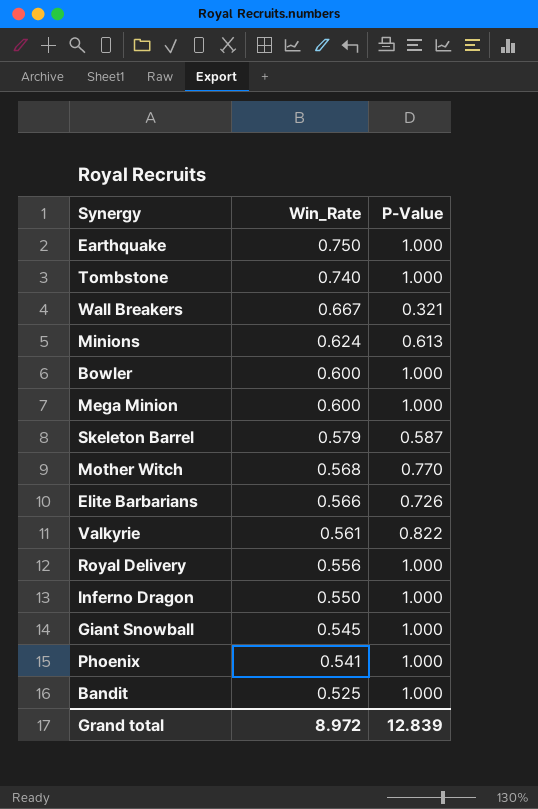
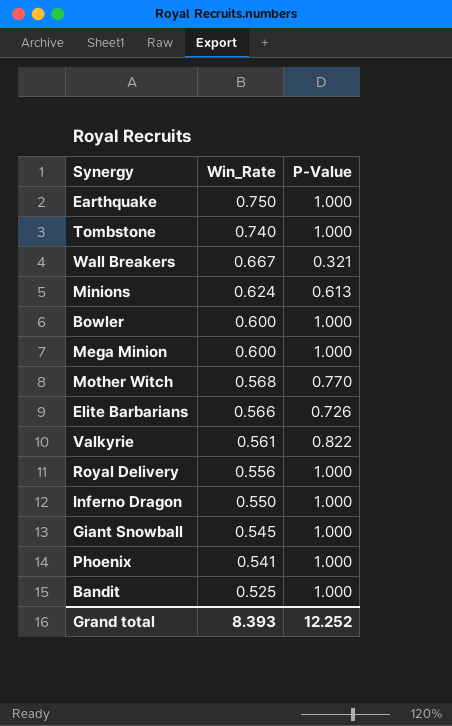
row Skeleton Barrel: 0.579 | 0.587 -> none
Grand total | Win_Rate: 8.972 -> 8.393
Grand total | P-Value: 12.839 -> 12.252

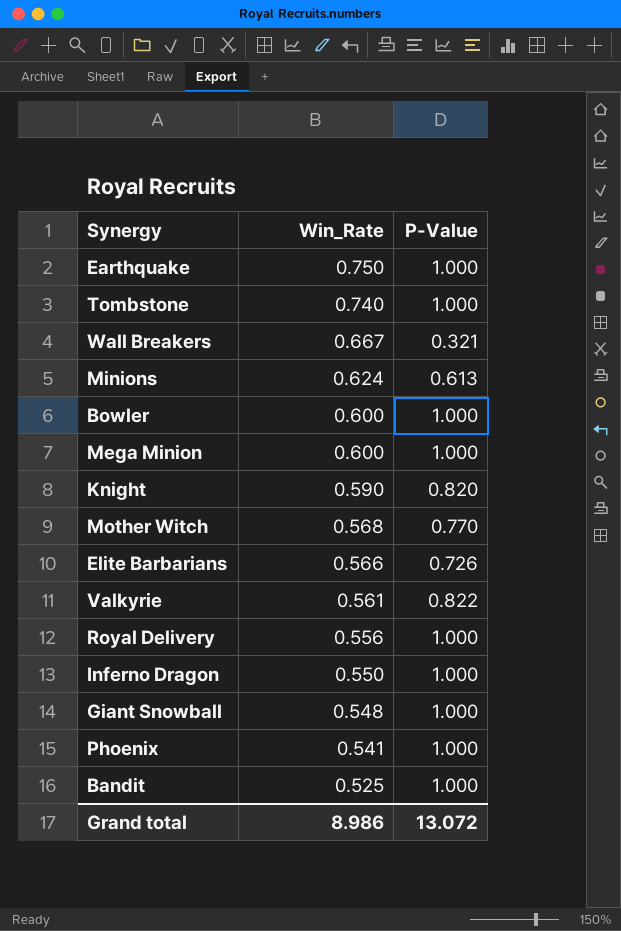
row Knight: none -> 0.590 | 0.820
Giant Snowball | Win_Rate: 0.545 -> 0.548
Grand total | Win_Rate: 8.393 -> 8.986
Grand total | P-Value: 12.252 -> 13.072

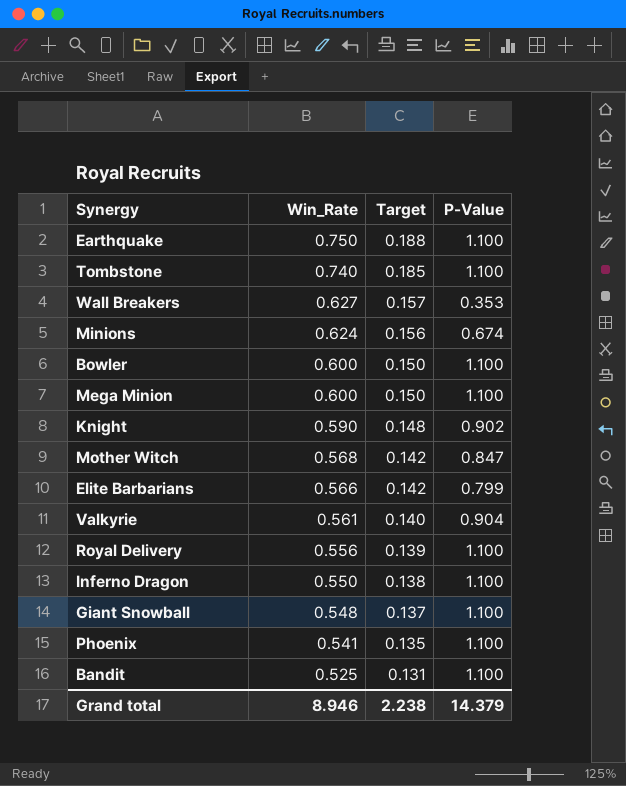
column Target | formula: none -> [Win_Rate] * 0.25
Earthquake | P-Value: 1.000 -> 1.100
Tombstone | P-Value: 1.000 -> 1.100
Wall Breakers | Win_Rate: 0.667 -> 0.627
Wall Breakers | P-Value: 0.321 -> 0.353
Minions | P-Value: 0.613 -> 0.674
Bowler | P-Value: 1.000 -> 1.100
Mega Minion | P-Value: 1.000 -> 1.100
Knight | P-Value: 0.820 -> 0.902
Mother Witch | P-Value: 0.770 -> 0.847
Elite Barbarians | P-Value: 0.726 -> 0.799
Valkyrie | P-Value: 0.822 -> 0.904
Royal Delivery | P-Value: 1.000 -> 1.100
Inferno Dragon | P-Value: 1.000 -> 1.100
Giant Snowball | P-Value: 1.000 -> 1.100
Phoenix | P-Value: 1.000 -> 1.100
Bandit | P-Value: 1.000 -> 1.100
Grand total | Win_Rate: 8.986 -> 8.946
Grand total | P-Value: 13.072 -> 14.379

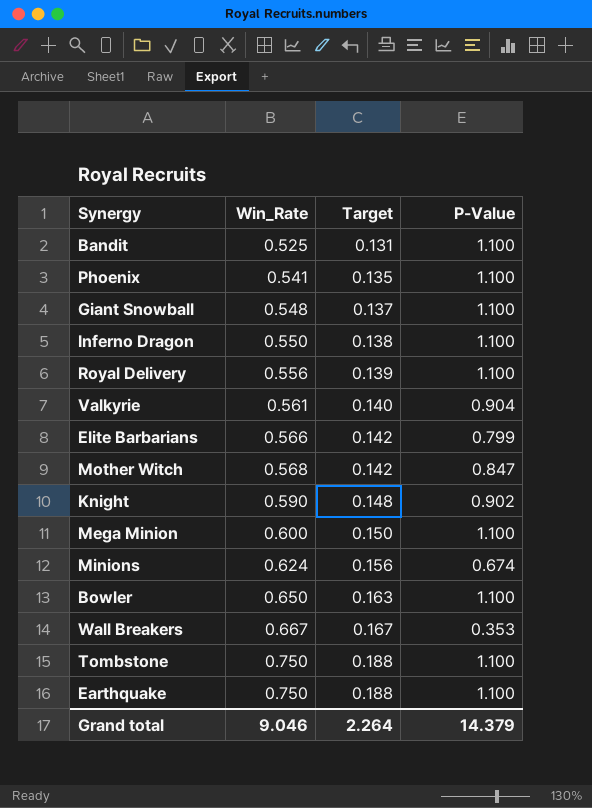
row order: Win_Rate descending -> Win_Rate ascending
Bowler | Win_Rate: 0.600 -> 0.650
Bowler | Target: 0.150 -> 0.163
Wall Breakers | Win_Rate: 0.627 -> 0.667
Wall Breakers | Target: 0.157 -> 0.167
Tombstone | Win_Rate: 0.740 -> 0.750
Tombstone | Target: 0.185 -> 0.188
Grand total | Win_Rate: 8.946 -> 9.046
Grand total | Target: 2.238 -> 2.264

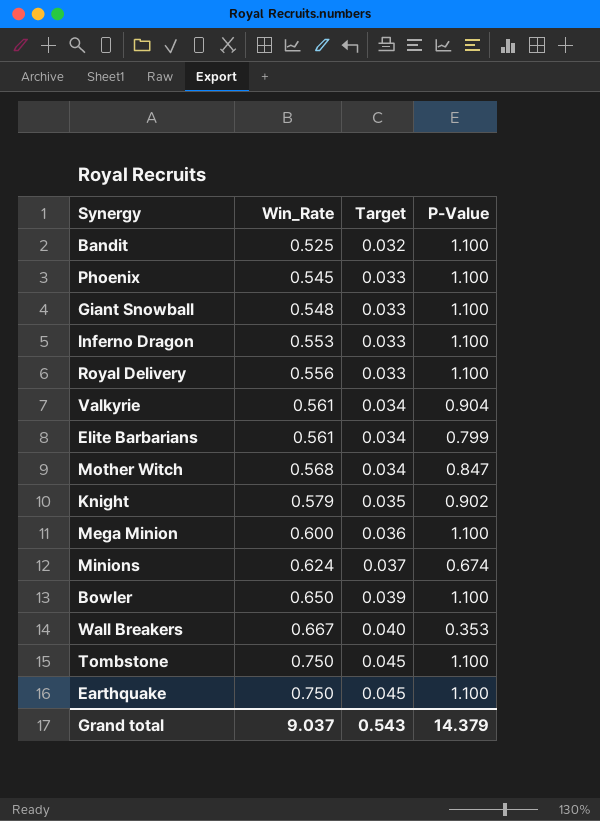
column Target | formula: [Win_Rate] * 0.25 -> [Win_Rate] * 0.06
Phoenix | Win_Rate: 0.541 -> 0.545
Inferno Dragon | Win_Rate: 0.550 -> 0.553
Elite Barbarians | Win_Rate: 0.566 -> 0.561
Knight | Win_Rate: 0.590 -> 0.579
Grand total | Win_Rate: 9.046 -> 9.037
Grand total | Target: 2.264 -> 0.543

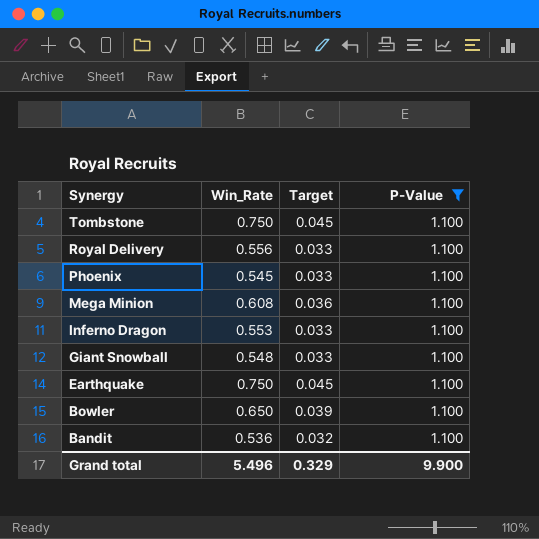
filter: none -> P-Value = 1.100
row order: Win_Rate ascending -> Synergy descending
Mega Minion | Win_Rate: 0.600 -> 0.608
Bandit | Win_Rate: 0.525 -> 0.536
Grand total | Win_Rate: 9.037 -> 5.496
Grand total | Target: 0.543 -> 0.329
Grand total | P-Value: 14.379 -> 9.900

